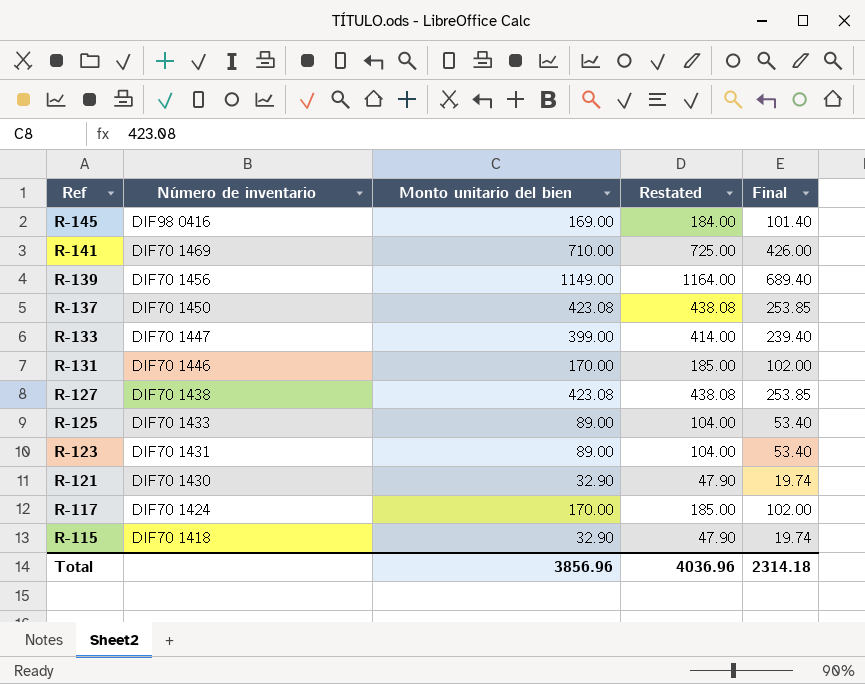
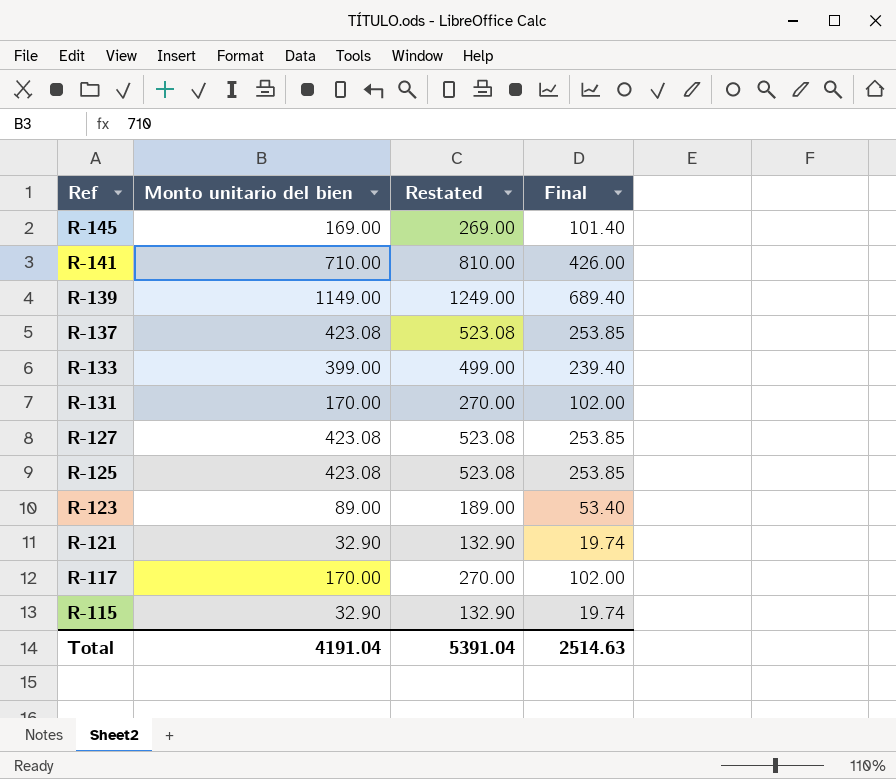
column Número de inventario | position: 2 -> none
column Restated | formula: [Monto unitario del bien] + 15 -> [Monto unitario del bien] + 100
R-125 | Monto unitario del bien: 89.00 -> 423.08
R-125 | Final: 53.40 -> 253.85
Total | Monto unitario del bien: 3856.96 -> 4191.04
Total | Restated: 4036.96 -> 5391.04
Total | Final: 2314.18 -> 2514.63

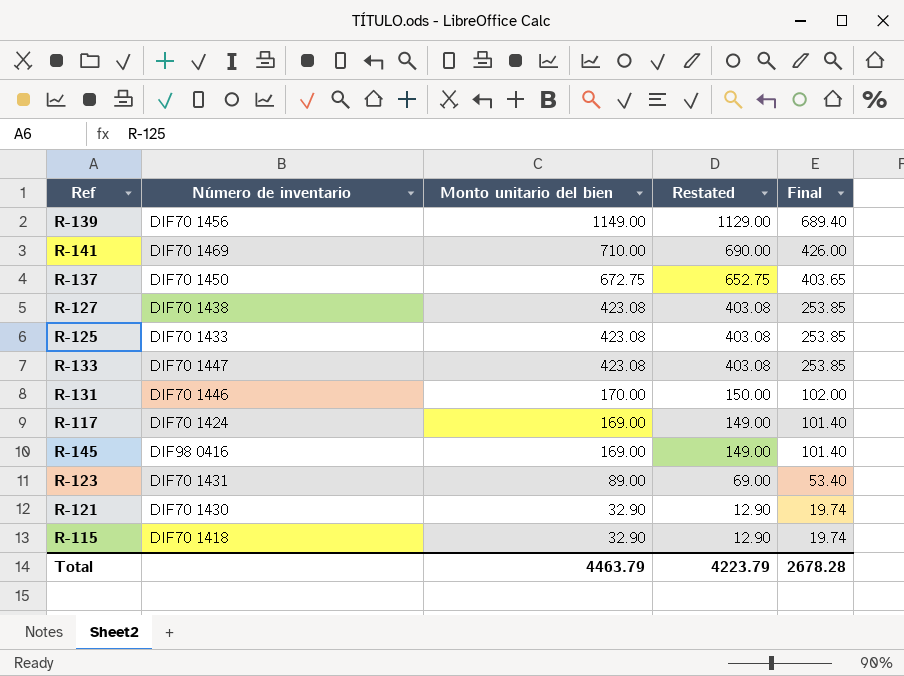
row order: Ref descending -> Monto unitario del bien descending
column Número de inventario | position: none -> 2
column Restated | formula: [Monto unitario del bien] + 100 -> [Monto unitario del bien] - 20
R-137 | Monto unitario del bien: 423.08 -> 672.75
R-137 | Final: 253.85 -> 403.65
R-133 | Monto unitario del bien: 399.00 -> 423.08
R-133 | Final: 239.40 -> 253.85
R-117 | Monto unitario del bien: 170.00 -> 169.00
R-117 | Final: 102.00 -> 101.40
Total | Monto unitario del bien: 4191.04 -> 4463.79
Total | Restated: 5391.04 -> 4223.79
Total | Final: 2514.63 -> 2678.28

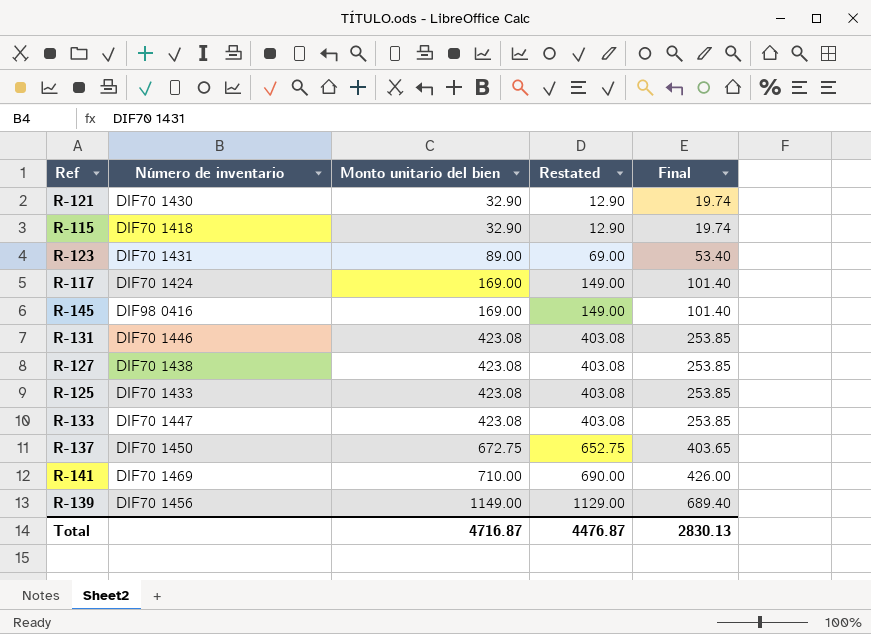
row order: Monto unitario del bien descending -> Monto unitario del bien ascending
R-131 | Monto unitario del bien: 170.00 -> 423.08
R-131 | Restated: 150.00 -> 403.08
R-131 | Final: 102.00 -> 253.85
Total | Monto unitario del bien: 4463.79 -> 4716.87
Total | Restated: 4223.79 -> 4476.87
Total | Final: 2678.28 -> 2830.13

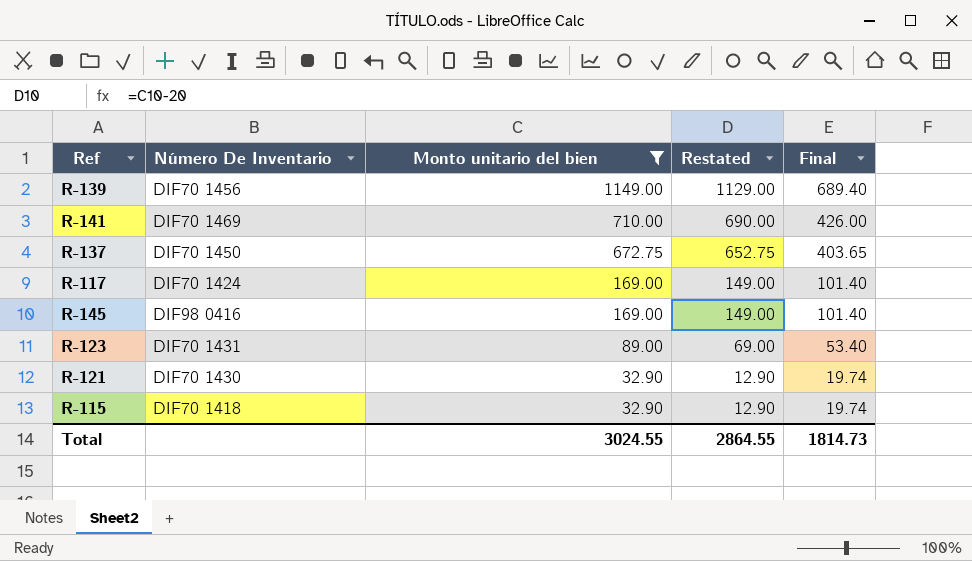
filter: none -> Monto unitario del bien != 423.08
row order: Monto unitario del bien ascending -> Monto unitario del bien descending
column name: Número de inventario -> Número De Inventario
Total | Monto unitario del bien: 4716.87 -> 3024.55
Total | Restated: 4476.87 -> 2864.55
Total | Final: 2830.13 -> 1814.73

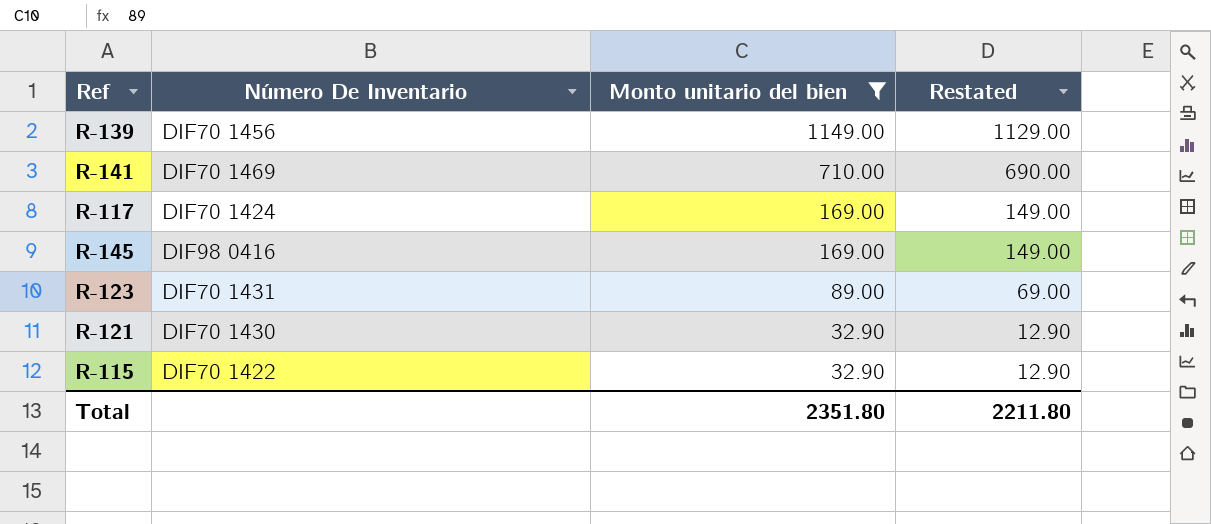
column Final | formula: [Monto unitario del bien] * 0.6 -> none
row R-137: DIF70 1450 | 672.75 | 652.75 | 403.65 -> none
R-115 | Número De Inventario: DIF70 1418 -> DIF70 1422
Total | Monto unitario del bien: 3024.55 -> 2351.80
Total | Restated: 2864.55 -> 2211.80

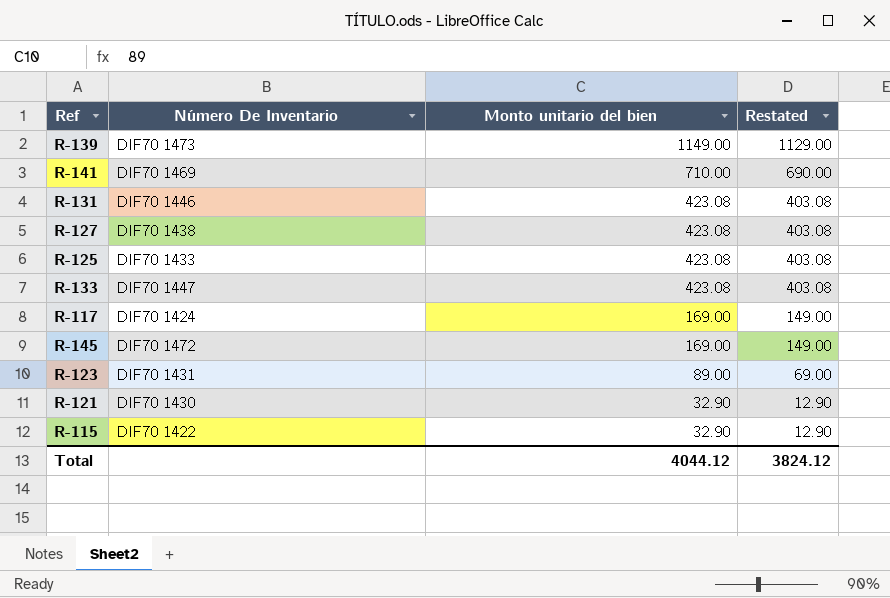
filter: Monto unitario del bien != 423.08 -> none
R-139 | Número De Inventario: DIF70 1456 -> DIF70 1473
R-145 | Número De Inventario: DIF98 0416 -> DIF70 1472
Total | Monto unitario del bien: 2351.80 -> 4044.12
Total | Restated: 2211.80 -> 3824.12

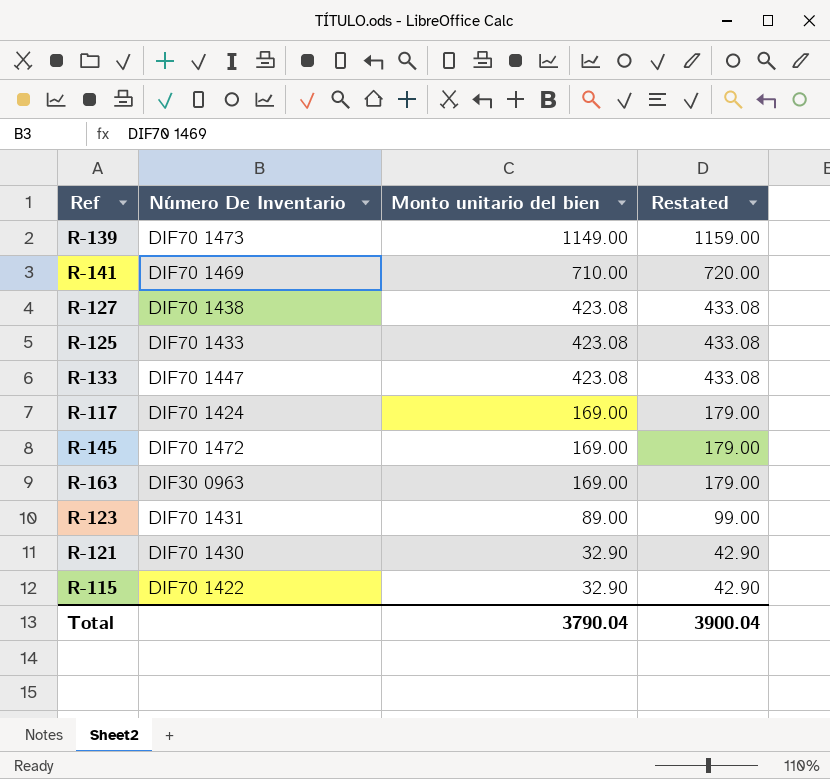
column Restated | formula: [Monto unitario del bien] - 20 -> [Monto unitario del bien] + 10
row R-131: DIF70 1446 | 423.08 | 403.08 -> none
row R-163: none -> DIF30 0963 | 169.00 | 179.00
Total | Monto unitario del bien: 4044.12 -> 3790.04
Total | Restated: 3824.12 -> 3900.04

